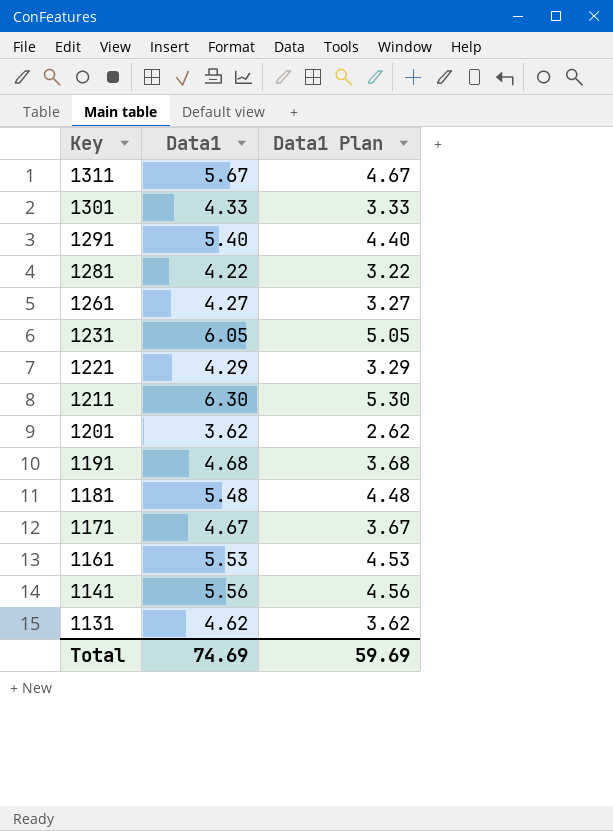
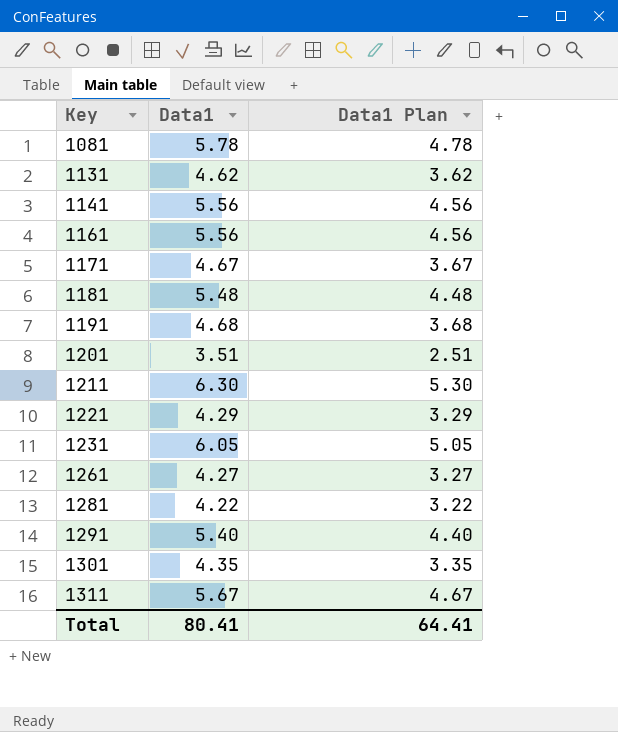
row order: Key descending -> Key ascending
row 1081: none -> 5.78 | 4.78
1161 | Data1: 5.53 -> 5.56
1161 | Data1 Plan: 4.53 -> 4.56
1201 | Data1: 3.62 -> 3.51
1201 | Data1 Plan: 2.62 -> 2.51
1301 | Data1: 4.33 -> 4.35
1301 | Data1 Plan: 3.33 -> 3.35
Total | Data1: 74.69 -> 80.41
Total | Data1 Plan: 59.69 -> 64.41

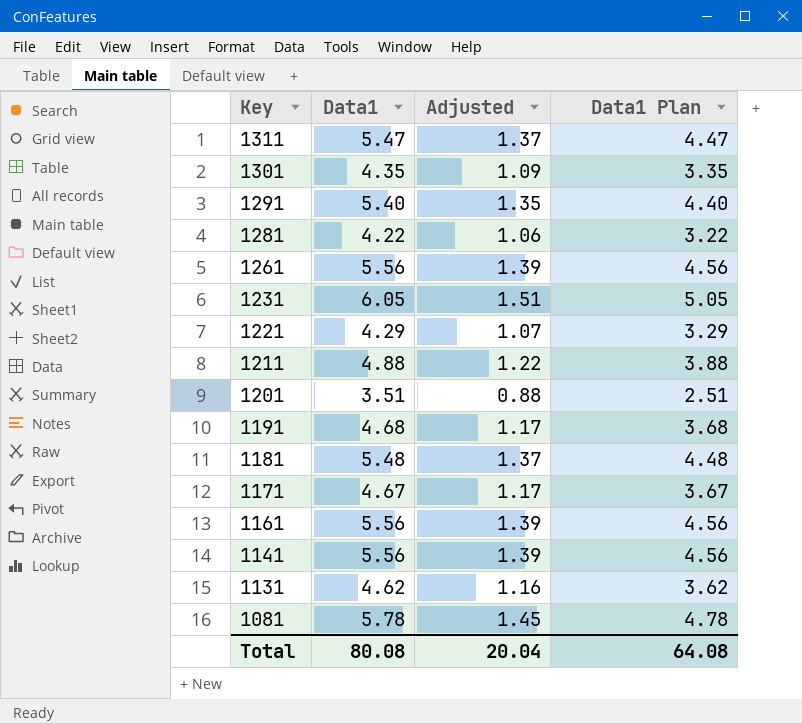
row order: Key ascending -> Key descending
column Adjusted | formula: none -> [Data1] * 0.25
1311 | Data1: 5.67 -> 5.47
1311 | Data1 Plan: 4.67 -> 4.47
1261 | Data1: 4.27 -> 5.56
1261 | Data1 Plan: 3.27 -> 4.56
1211 | Data1: 6.30 -> 4.88
1211 | Data1 Plan: 5.30 -> 3.88
Total | Data1: 80.41 -> 80.08
Total | Data1 Plan: 64.41 -> 64.08

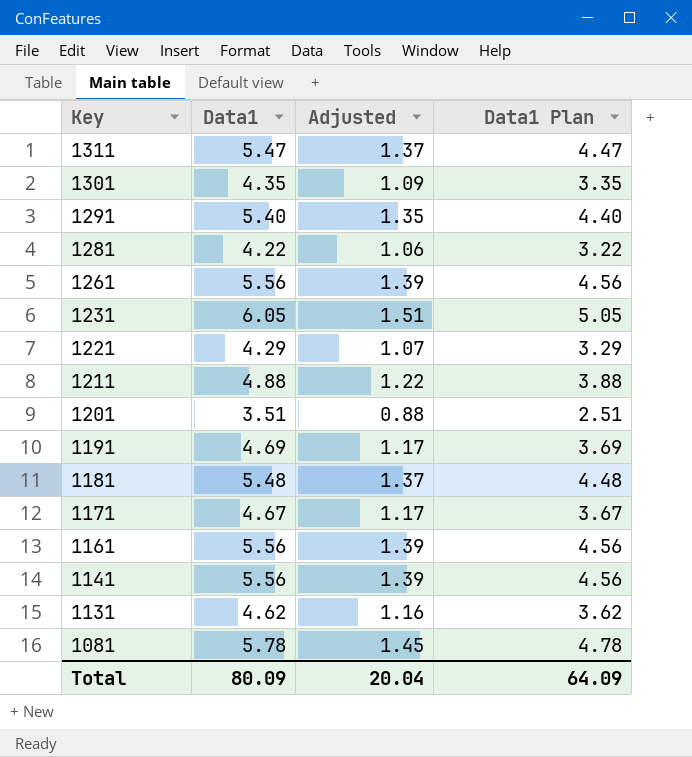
1191 | Data1: 4.68 -> 4.69
1191 | Data1 Plan: 3.68 -> 3.69
Total | Data1: 80.08 -> 80.09
Total | Data1 Plan: 64.08 -> 64.09

